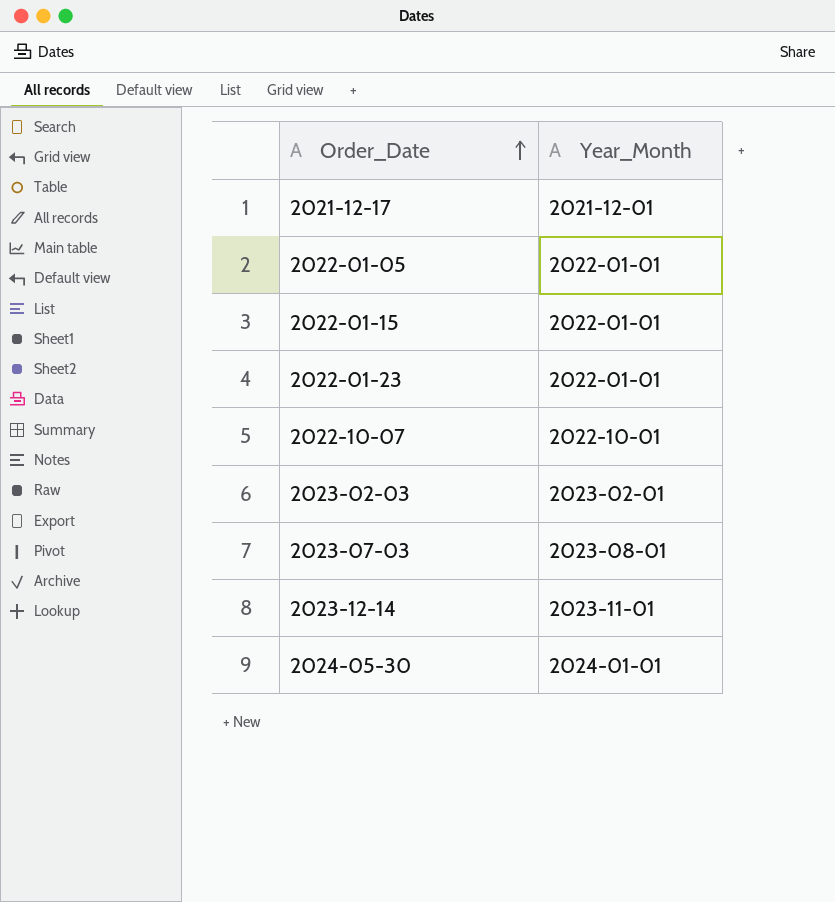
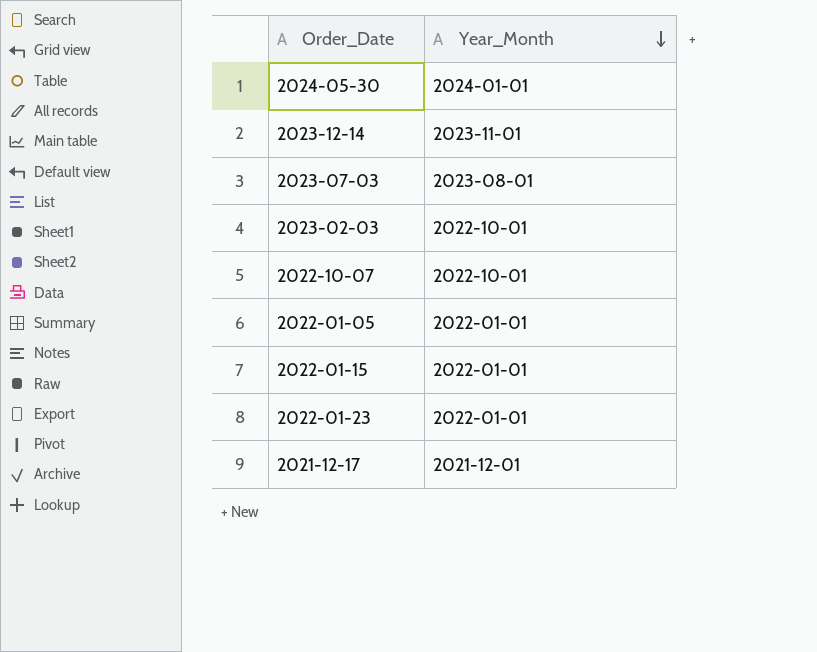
row order: Order_Date ascending -> Year_Month descending
2023-02-03 | Year_Month: 2023-02-01 -> 2022-10-01

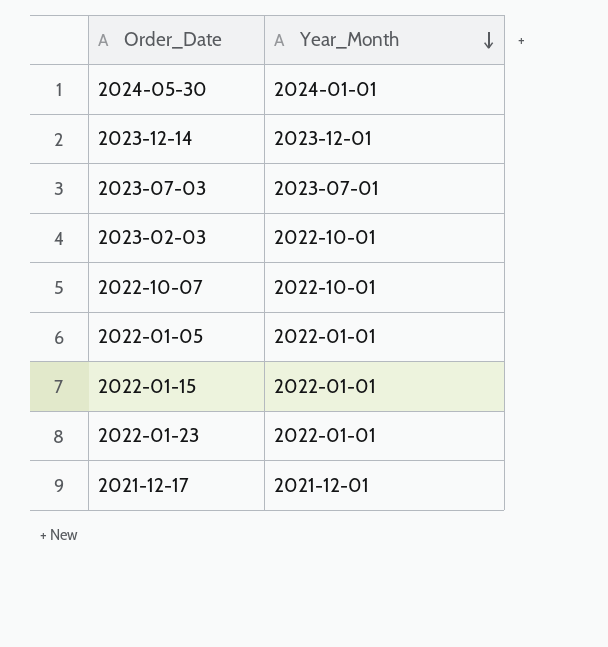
2023-12-14 | Year_Month: 2023-11-01 -> 2023-12-01
2023-07-03 | Year_Month: 2023-08-01 -> 2023-07-01

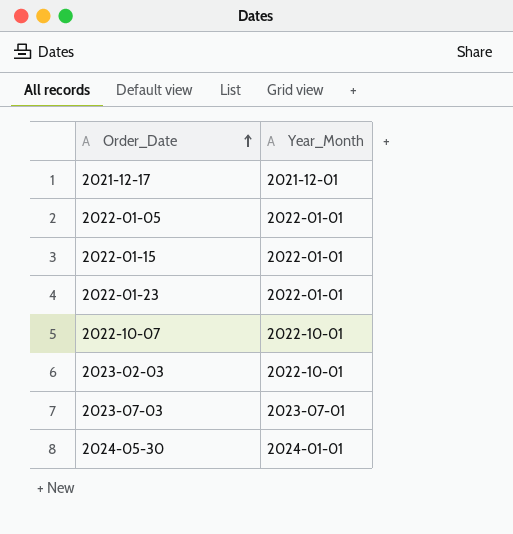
row order: Year_Month descending -> Order_Date ascending
row 2023-12-14: 2023-12-01 -> none

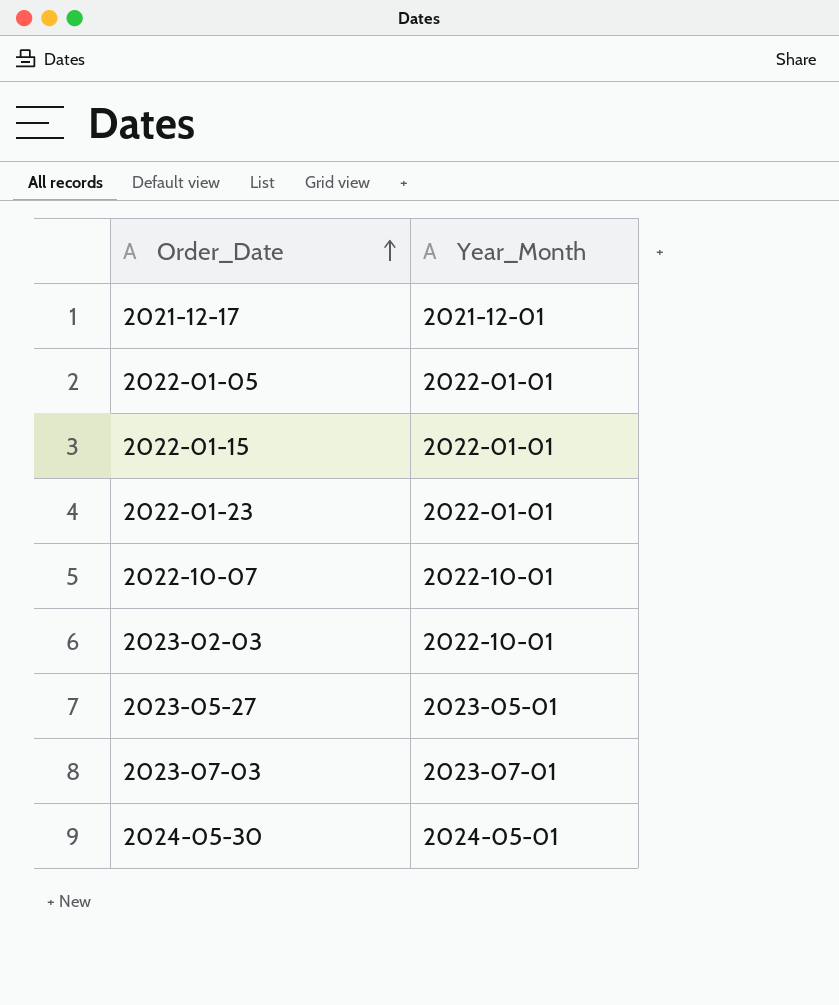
row 2023-05-27: none -> 2023-05-01
2024-05-30 | Year_Month: 2024-01-01 -> 2024-05-01

